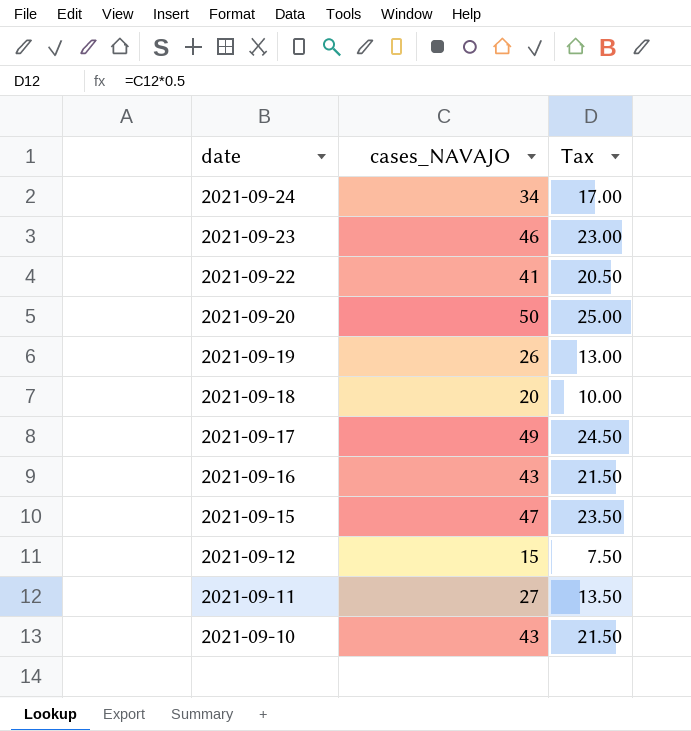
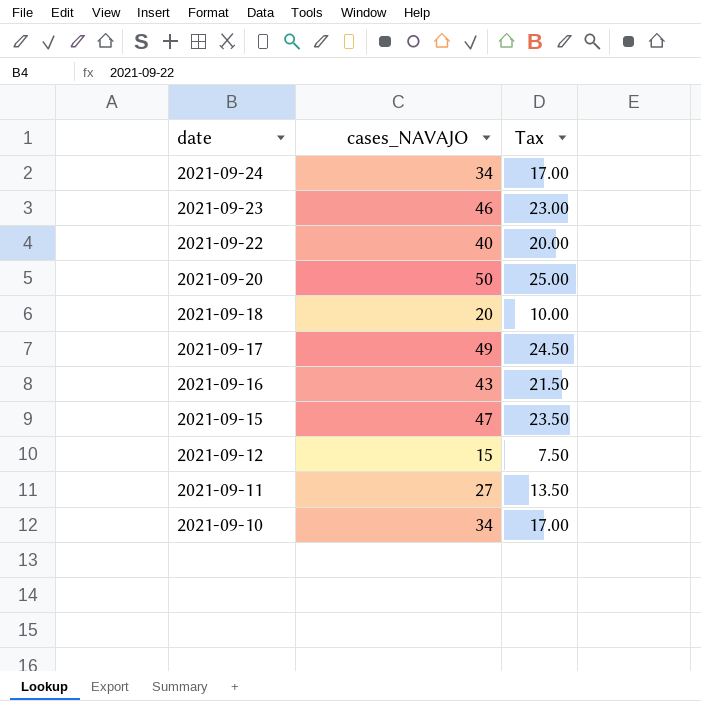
row 2021-09-19: 26 | 13.00 -> none
2021-09-22 | cases_NAVAJO: 41 -> 40
2021-09-22 | Tax: 20.50 -> 20.00
2021-09-10 | cases_NAVAJO: 43 -> 34
2021-09-10 | Tax: 21.50 -> 17.00

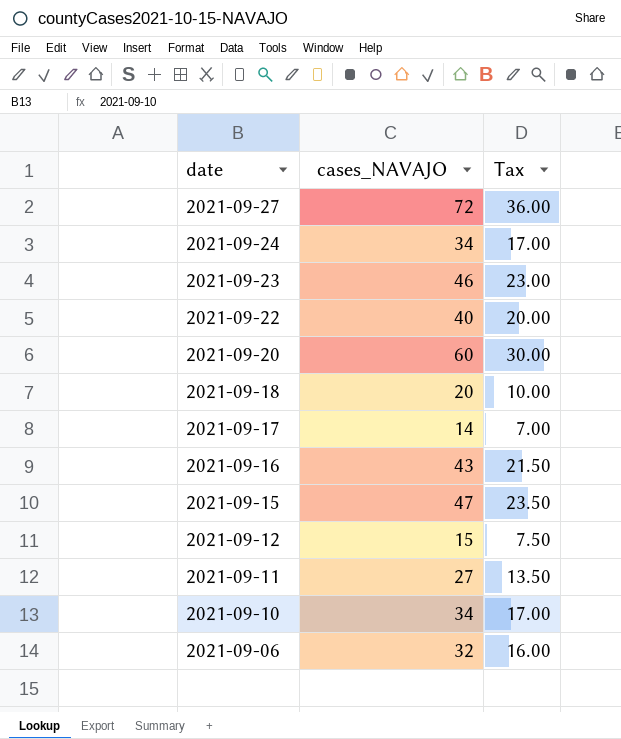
row 2021-09-27: none -> 72 | 36.00
2021-09-20 | cases_NAVAJO: 50 -> 60
2021-09-20 | Tax: 25.00 -> 30.00
2021-09-17 | cases_NAVAJO: 49 -> 14
2021-09-17 | Tax: 24.50 -> 7.00
row 2021-09-06: none -> 32 | 16.00

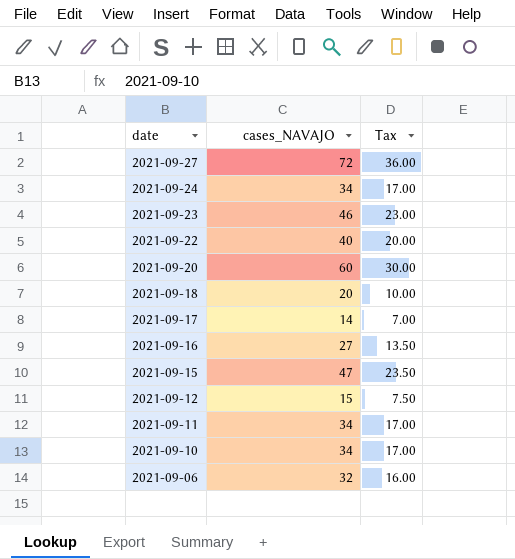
2021-09-16 | cases_NAVAJO: 43 -> 27
2021-09-16 | Tax: 21.50 -> 13.50
2021-09-11 | cases_NAVAJO: 27 -> 34
2021-09-11 | Tax: 13.50 -> 17.00

